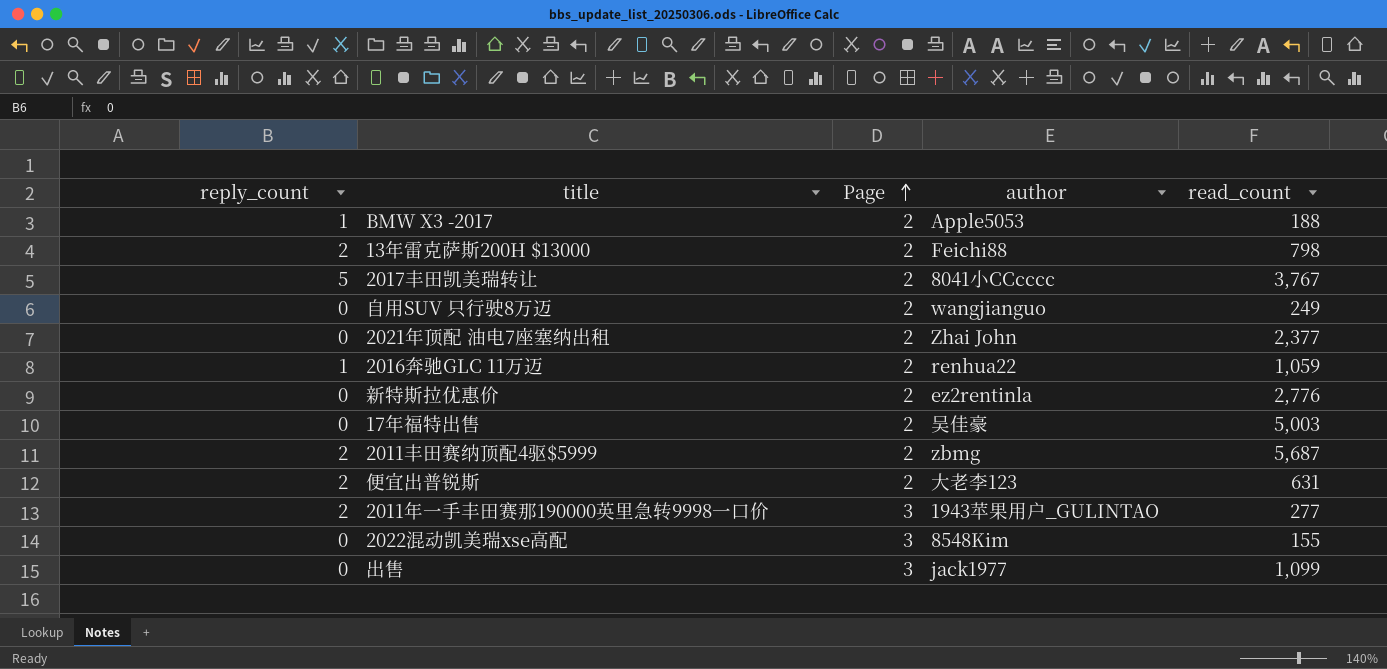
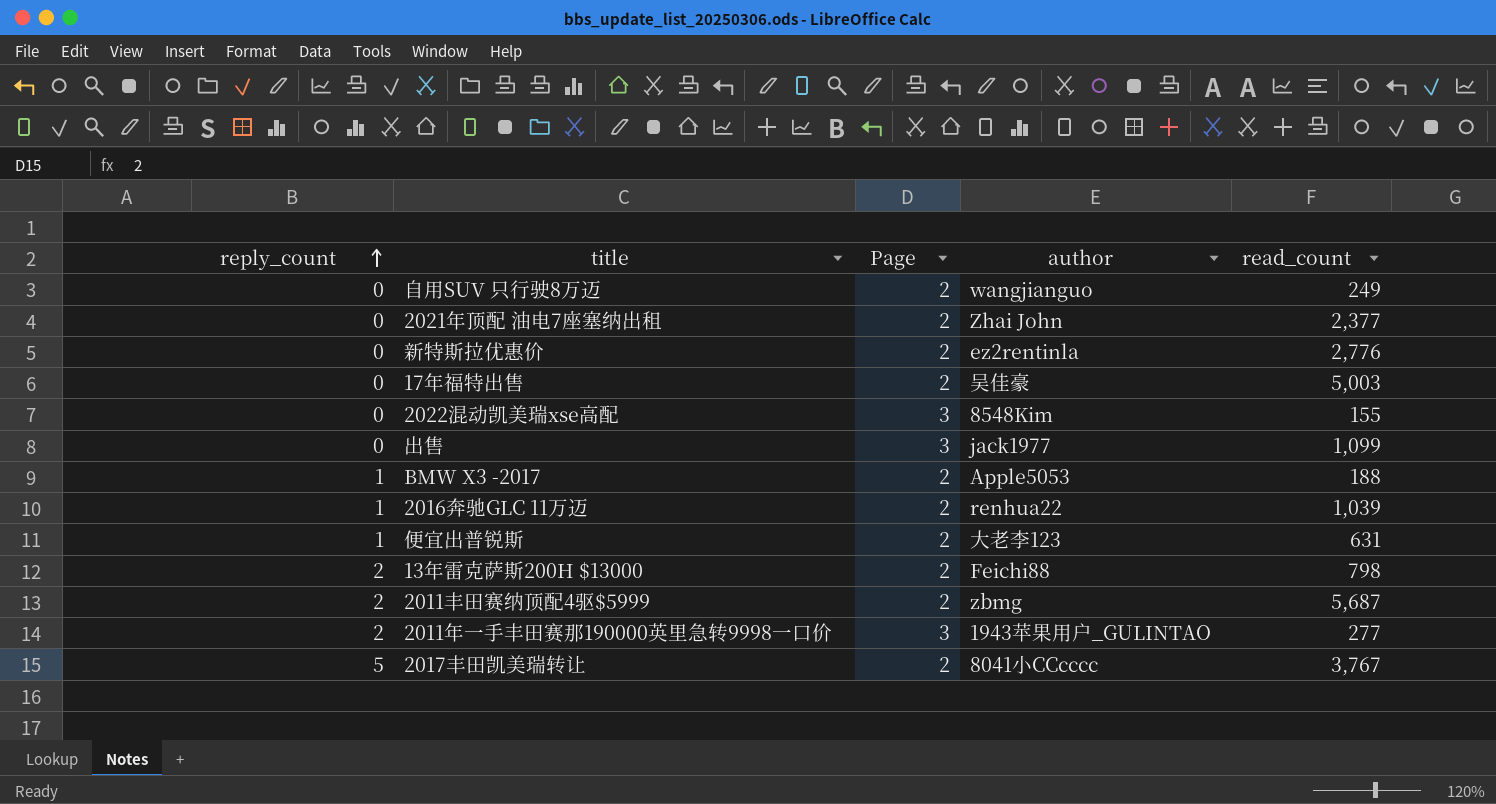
row order: Page ascending -> reply_count ascending
2016奔驰GLC 11万迈 | read_count: 1,059 -> 1,039
便宜出普锐斯 | reply_count: 2 -> 1

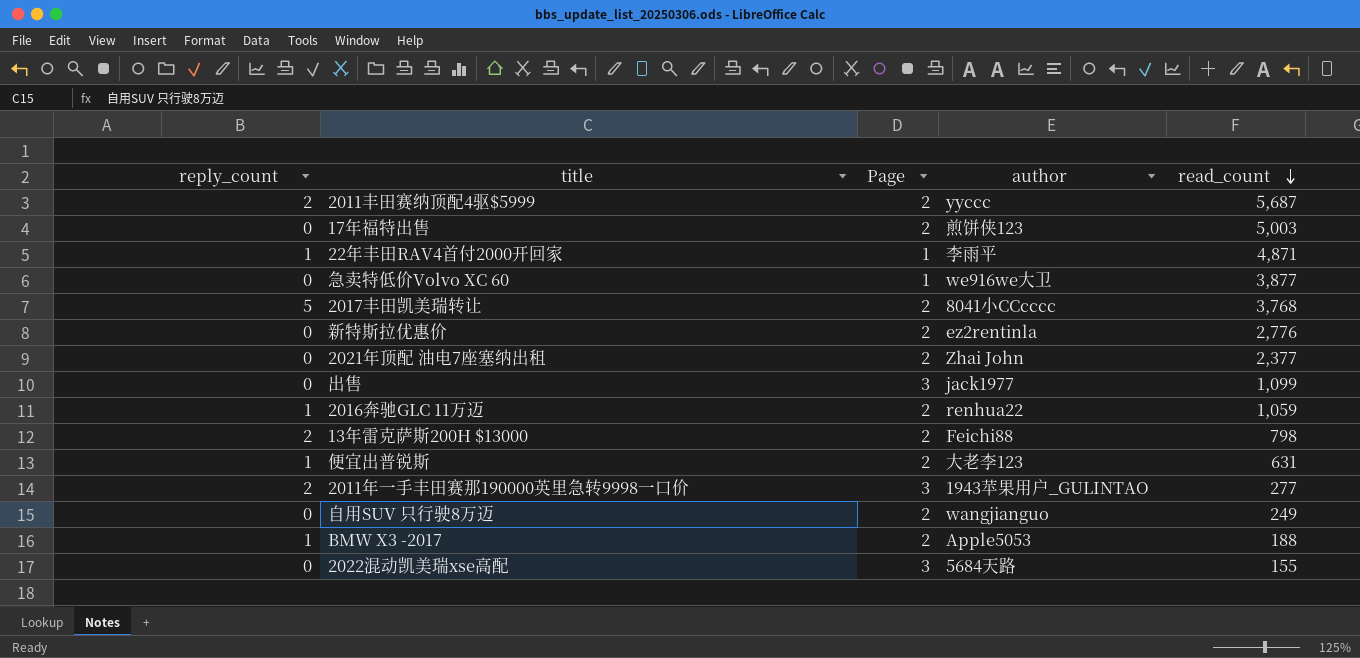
row order: reply_count ascending -> read_count descending
2011丰田赛纳顶配4驱$5999 | author: zbmg -> yyccc
17年福特出售 | author: 吴佳豪 -> 煎饼侠123
row 22年丰田RAV4首付2000开回家: none -> 1 | 1 | 李雨平 | 4,871
row 急卖特低价Volvo XC 60: none -> 0 | 1 | we916we大卫 | 3,877
2017丰田凯美瑞转让 | read_count: 3,767 -> 3,768
2016奔驰GLC 11万迈 | read_count: 1,039 -> 1,059
2022混动凯美瑞xse高配 | author: 8548Kim -> 5684天路

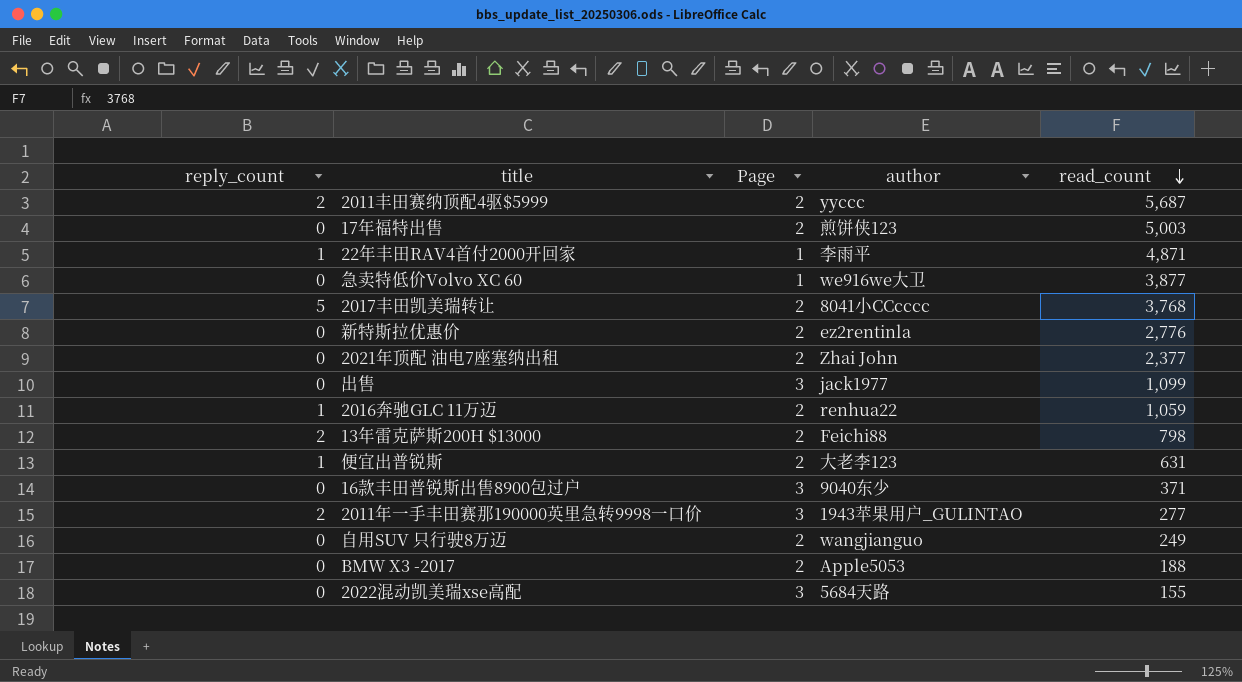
row 16款丰田普锐斯出售8900包过户: none -> 0 | 3 | 9040东少 | 371
BMW X3 -2017 | reply_count: 1 -> 0

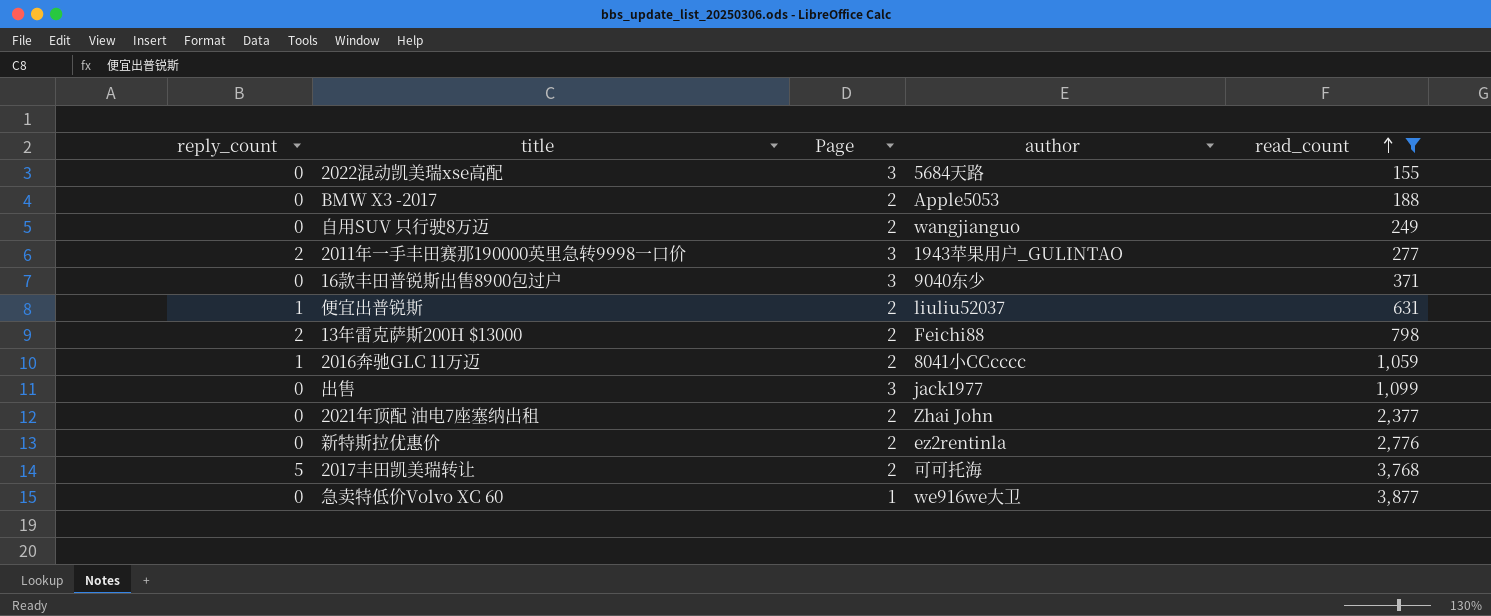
filter: none -> read_count <= 3,877
row order: read_count descending -> read_count ascending
便宜出普锐斯 | author: 大老李123 -> liuliu52037
2016奔驰GLC 11万迈 | author: renhua22 -> 8041小CCcccc
2017丰田凯美瑞转让 | author: 8041小CCcccc -> 可可托海

